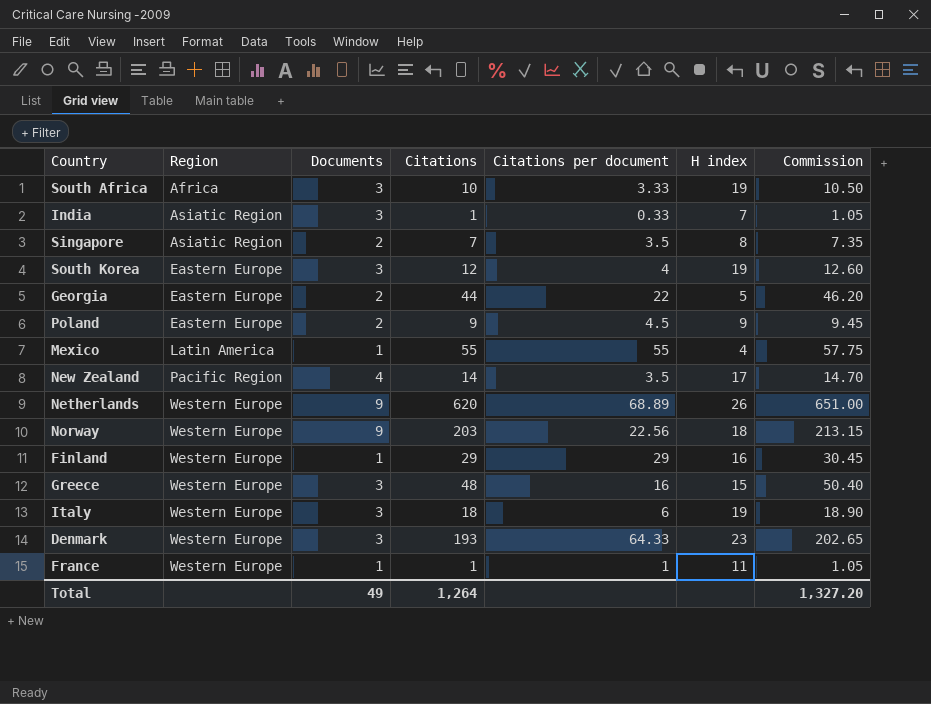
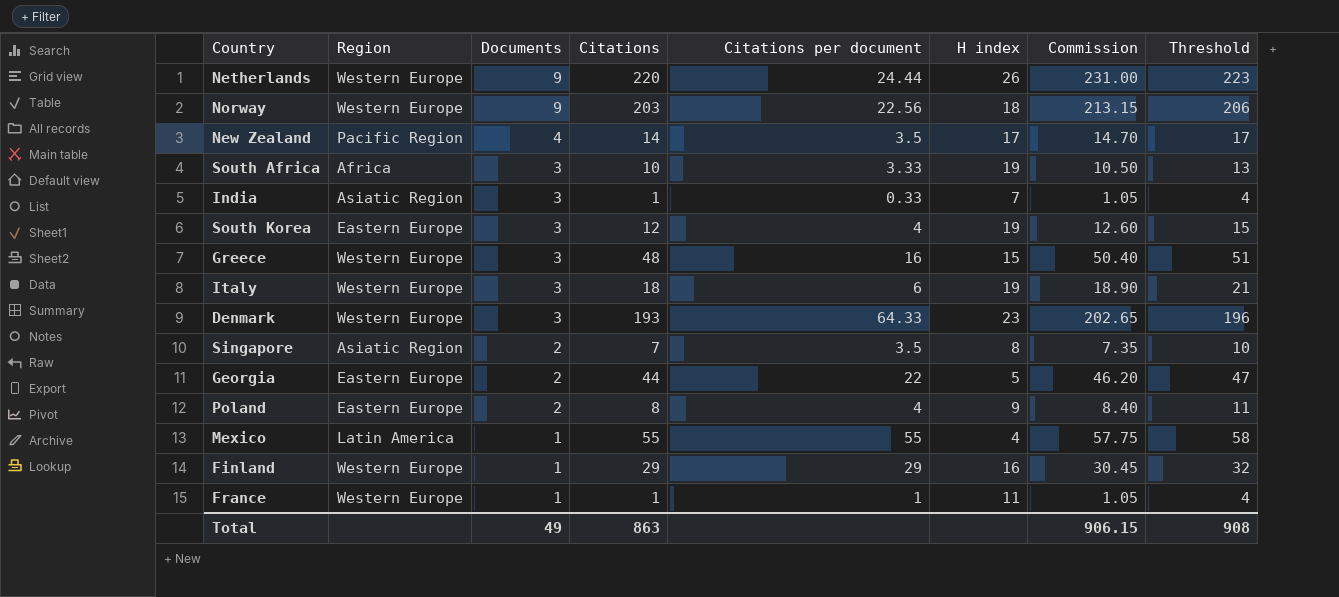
row order: Region ascending -> Documents descending
column Threshold | formula: none -> [Citations] + 3
Netherlands | Citations: 620 -> 220
Netherlands | Citations per document: 68.89 -> 24.44
Netherlands | Commission: 651.00 -> 231.00
Poland | Citations: 9 -> 8
Poland | Citations per document: 4.5 -> 4
Poland | Commission: 9.45 -> 8.40
Total | Citations: 1,264 -> 863
Total | Commission: 1,327.20 -> 906.15

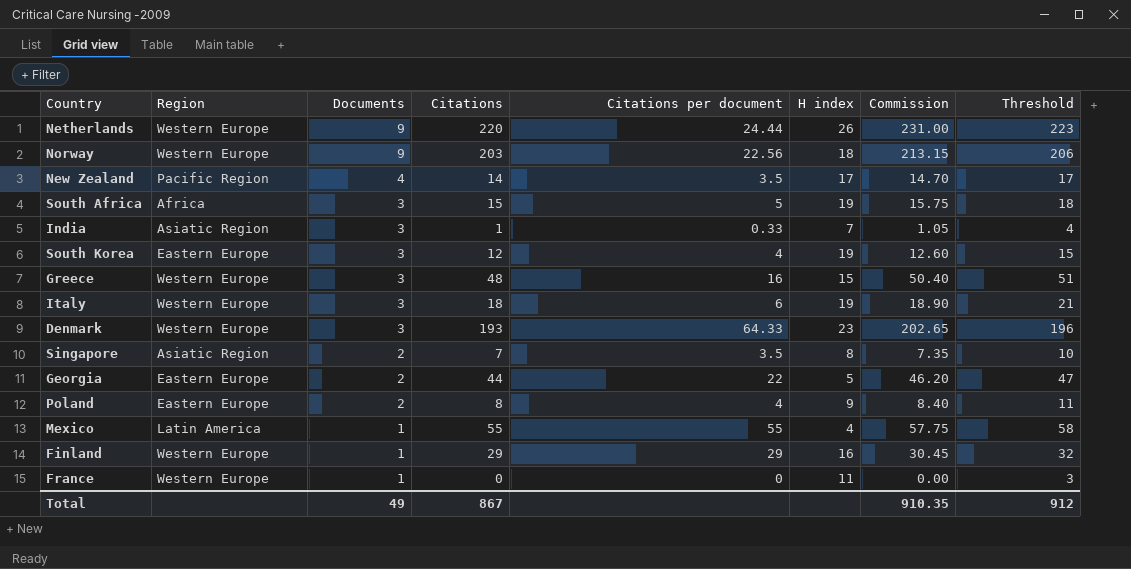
South Africa | Citations: 10 -> 15
South Africa | Citations per document: 3.33 -> 5
South Africa | Commission: 10.50 -> 15.75
South Africa | Threshold: 13 -> 18
France | Citations: 1 -> 0
France | Citations per document: 1 -> 0
France | Commission: 1.05 -> 0.00
France | Threshold: 4 -> 3
Total | Citations: 863 -> 867
Total | Commission: 906.15 -> 910.35
Total | Threshold: 908 -> 912

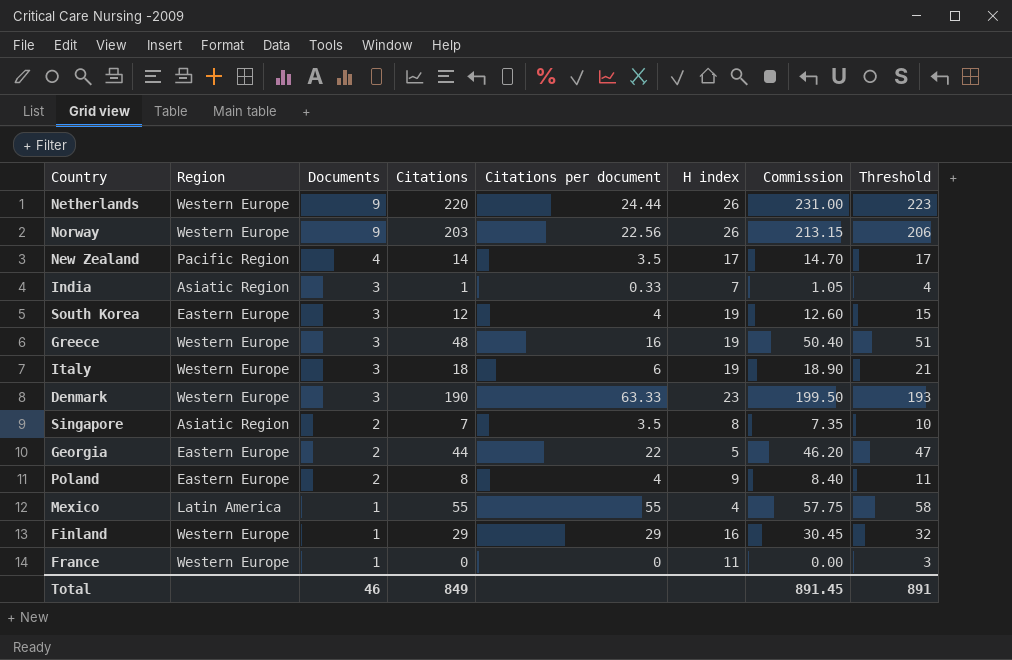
row South Africa: Africa | 3 | 15 | 5 | 19 | 15.75 | 18 -> none
Norway | H index: 18 -> 26
Greece | H index: 15 -> 19
Denmark | Citations: 193 -> 190
Denmark | Citations per document: 64.33 -> 63.33
Denmark | Commission: 202.65 -> 199.50
Denmark | Threshold: 196 -> 193
Total | Documents: 49 -> 46
Total | Citations: 867 -> 849
Total | Commission: 910.35 -> 891.45
Total | Threshold: 912 -> 891

